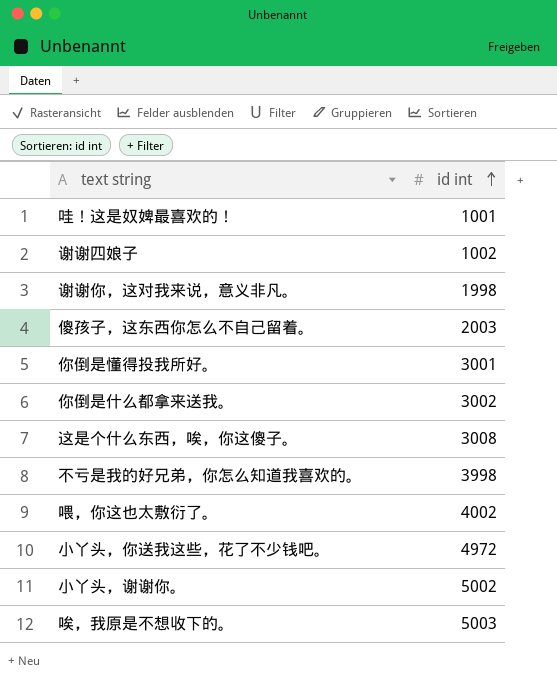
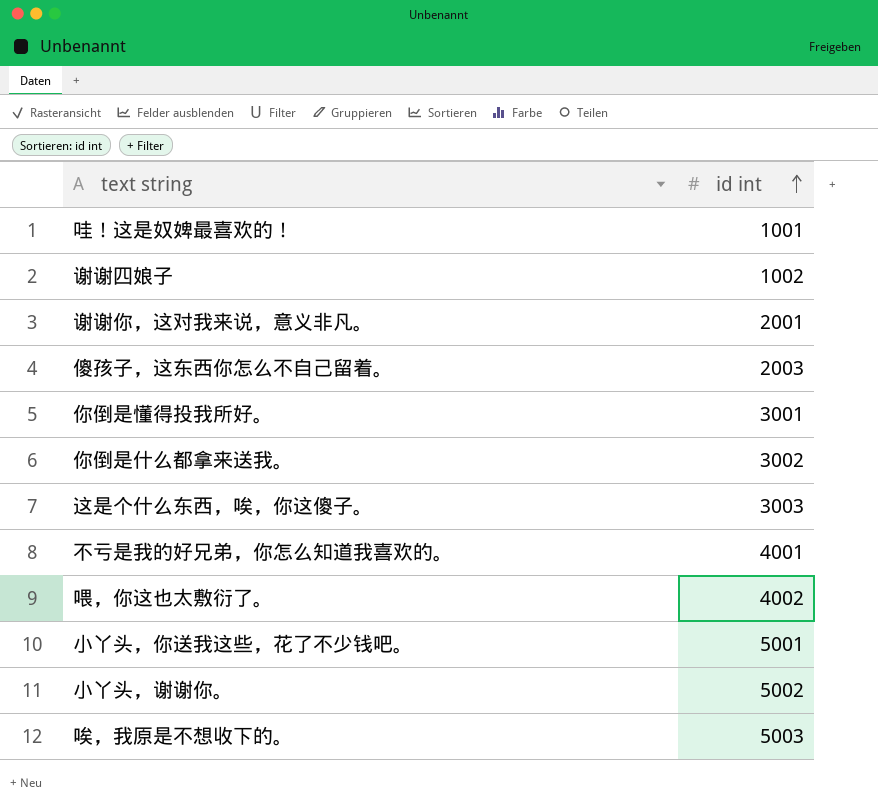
谢谢你，这对我来说，意义非凡。 | id int: 1998 -> 2001
这是个什么东西，唉，你这傻子。 | id int: 3008 -> 3003
不亏是我的好兄弟，你怎么知道我喜欢的。 | id int: 3998 -> 4001
小丫头，你送我这些，花了不少钱吧。 | id int: 4972 -> 5001

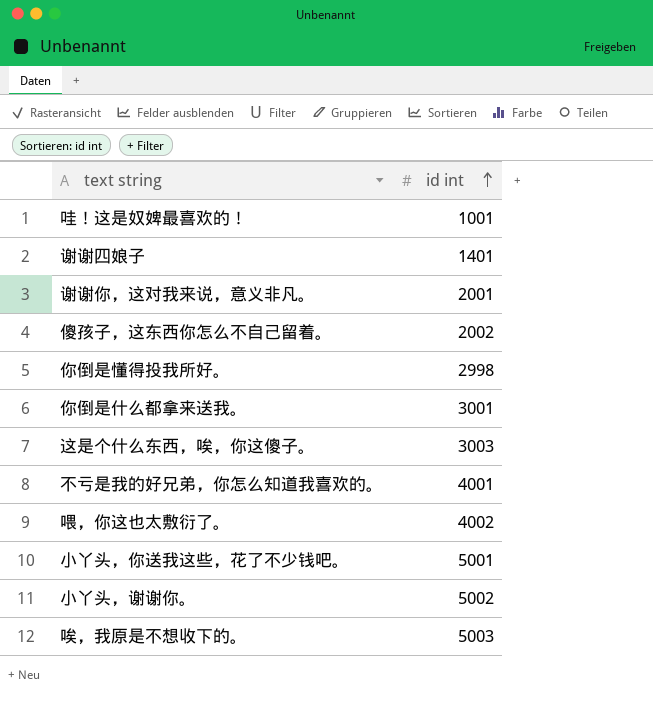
谢谢四娘子 | id int: 1002 -> 1401
傻孩子，这东西你怎么不自己留着。 | id int: 2003 -> 2002
你倒是懂得投我所好。 | id int: 3001 -> 2998
你倒是什么都拿来送我。 | id int: 3002 -> 3001

